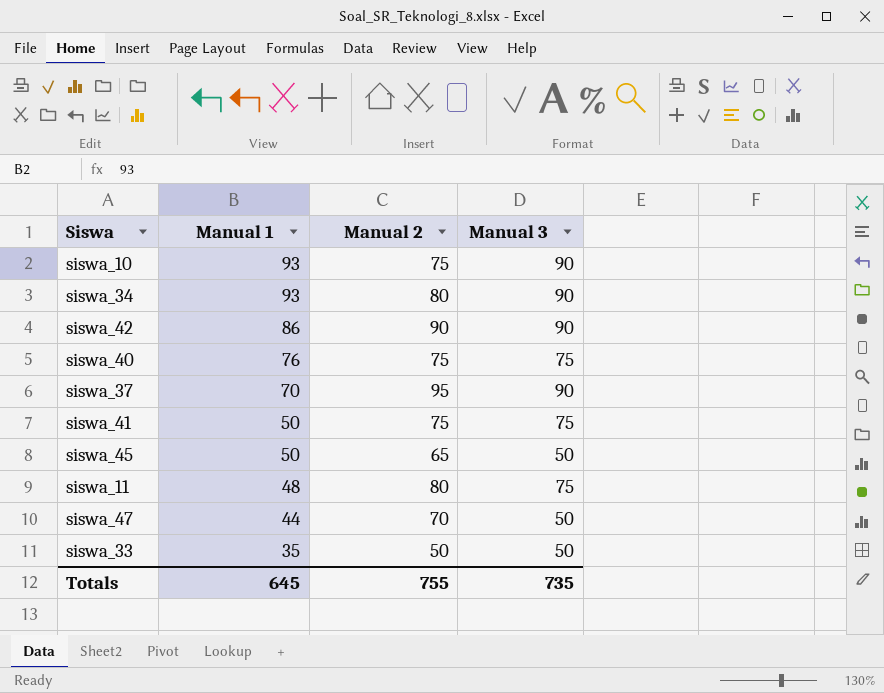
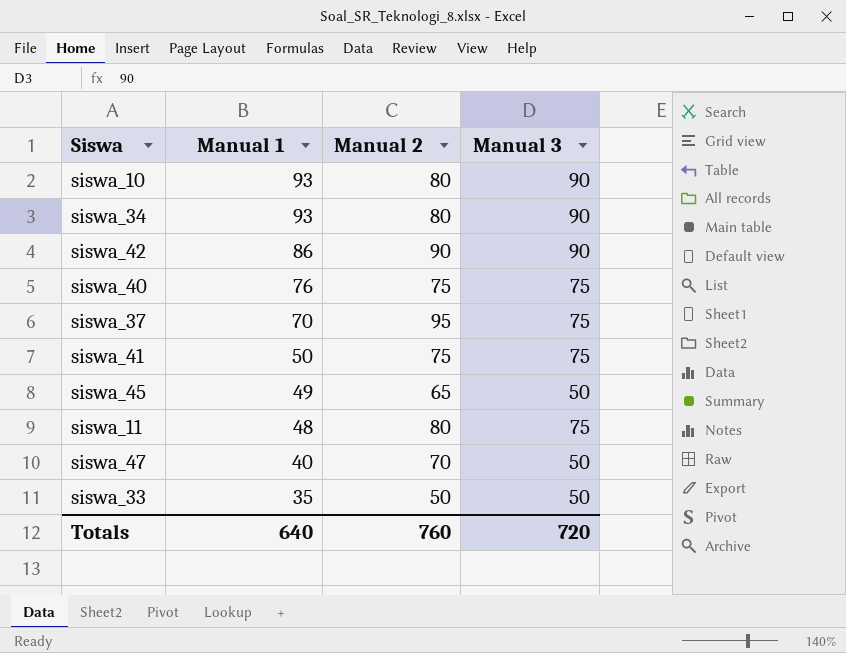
siswa_10 | Manual 2: 75 -> 80
siswa_37 | Manual 3: 90 -> 75
siswa_45 | Manual 1: 50 -> 49
siswa_47 | Manual 1: 44 -> 40
Totals | Manual 1: 645 -> 640
Totals | Manual 2: 755 -> 760
Totals | Manual 3: 735 -> 720

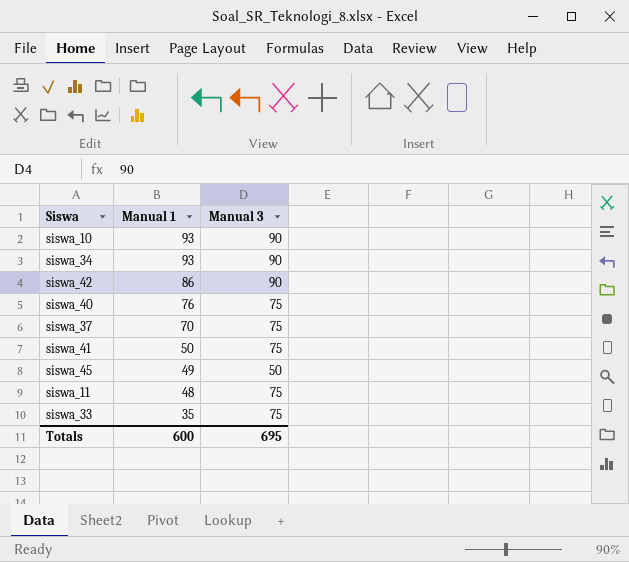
column Manual 2 | position: 3 -> none
row siswa_47: 40 | 70 | 50 -> none
siswa_33 | Manual 3: 50 -> 75
Totals | Manual 1: 640 -> 600
Totals | Manual 3: 720 -> 695

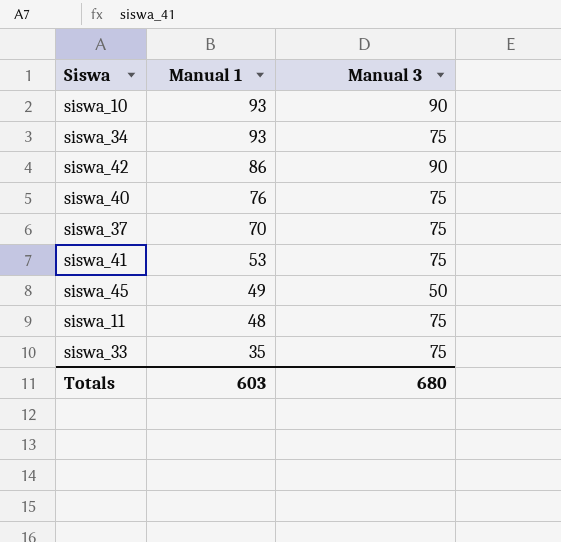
siswa_34 | Manual 3: 90 -> 75
siswa_41 | Manual 1: 50 -> 53
Totals | Manual 1: 600 -> 603
Totals | Manual 3: 695 -> 680

